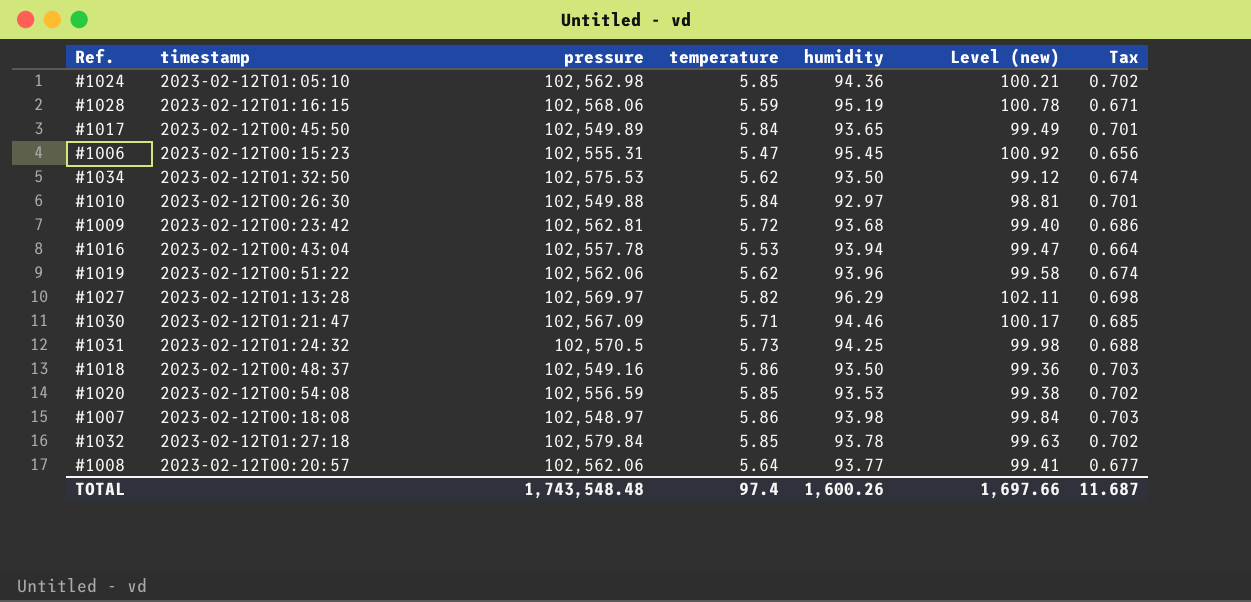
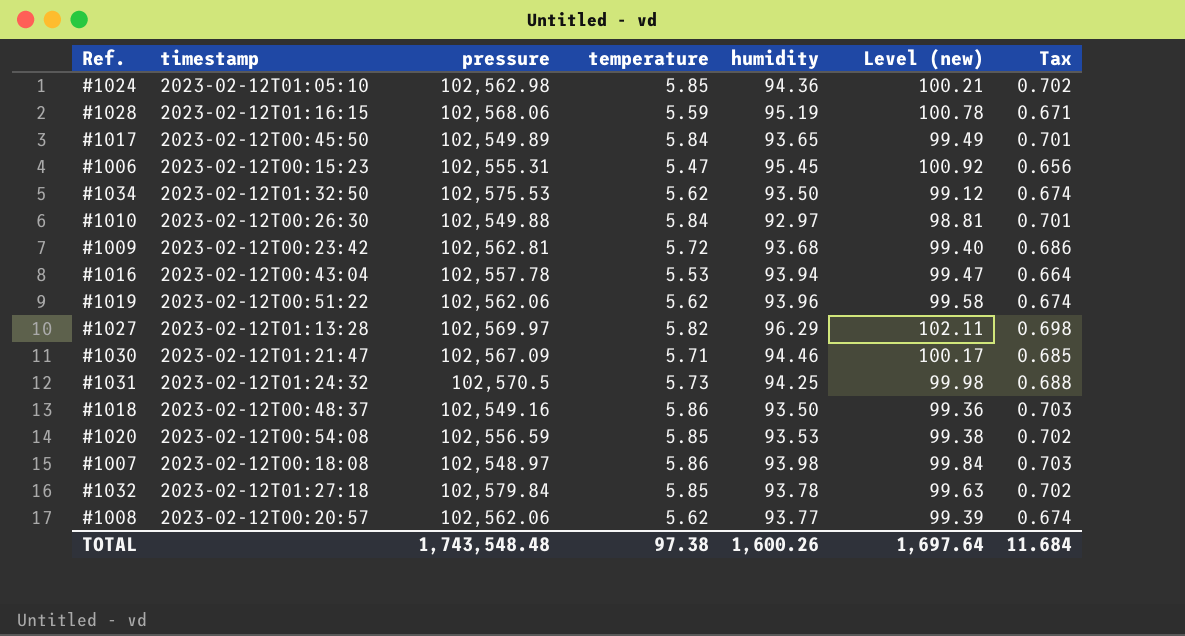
#1008 | temperature: 5.64 -> 5.62
#1008 | Level (new): 99.41 -> 99.39
#1008 | Tax: 0.677 -> 0.674
TOTAL | temperature: 97.4 -> 97.38
TOTAL | Level (new): 1,697.66 -> 1,697.64
TOTAL | Tax: 11.687 -> 11.684

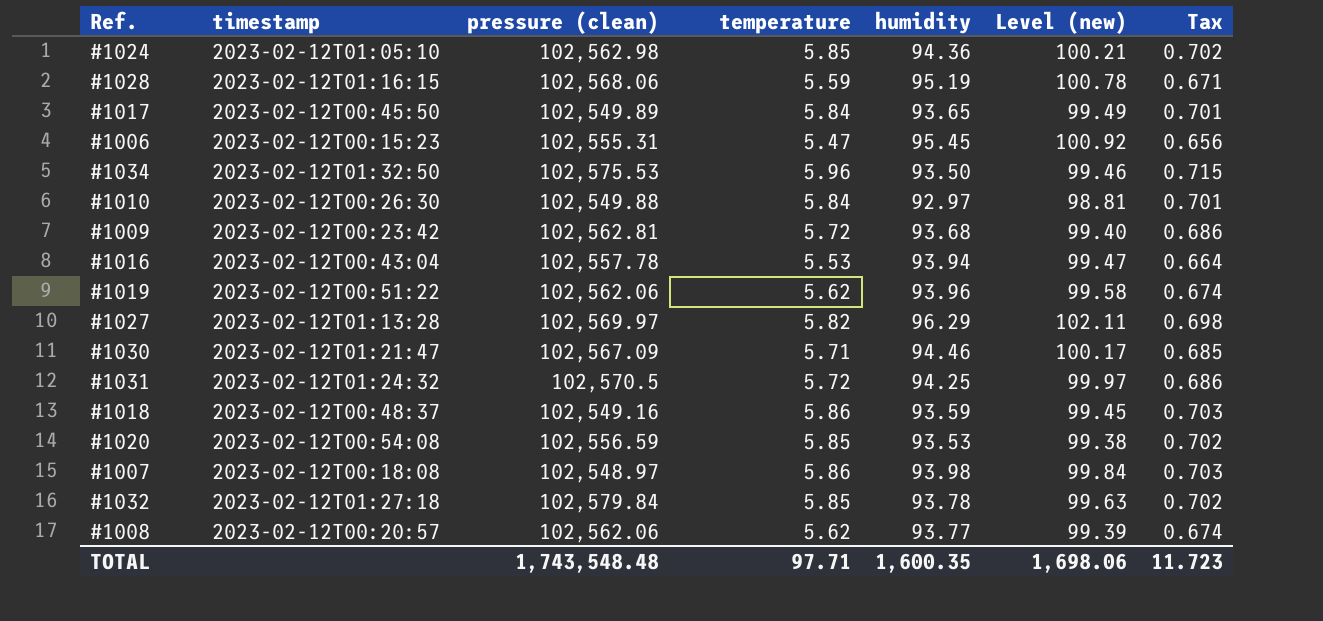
column name: pressure -> pressure (clean)
#1034 | temperature: 5.62 -> 5.96
#1034 | Level (new): 99.12 -> 99.46
#1034 | Tax: 0.674 -> 0.715
#1031 | temperature: 5.73 -> 5.72
#1031 | Level (new): 99.98 -> 99.97
#1031 | Tax: 0.688 -> 0.686
#1018 | humidity: 93.50 -> 93.59
#1018 | Level (new): 99.36 -> 99.45
TOTAL | temperature: 97.38 -> 97.71
TOTAL | humidity: 1,600.26 -> 1,600.35
TOTAL | Level (new): 1,697.64 -> 1,698.06
TOTAL | Tax: 11.684 -> 11.723

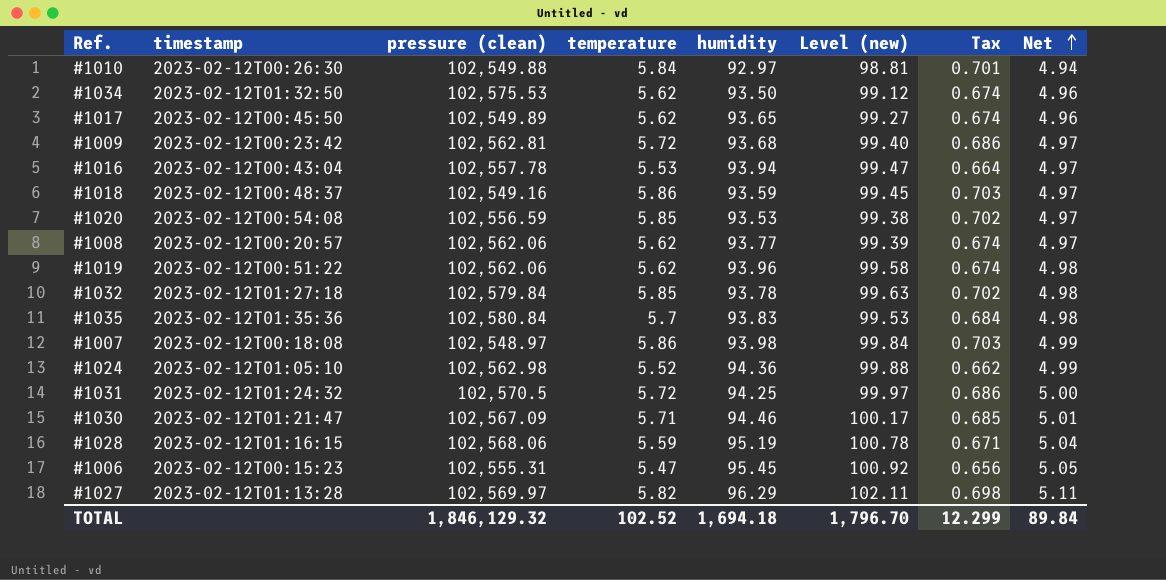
row order: none -> Net ascending
column Net | formula: none -> [Level (new)] * 0.05
#1034 | temperature: 5.96 -> 5.62
#1034 | Level (new): 99.46 -> 99.12
#1034 | Tax: 0.715 -> 0.674
#1017 | temperature: 5.84 -> 5.62
#1017 | Level (new): 99.49 -> 99.27
#1017 | Tax: 0.701 -> 0.674
row #1035: none -> 2023-02-12T01:35:36 | 102,580.84 | 5.7 | 93.83 | 99.53 | 0.684 | 4.98
#1024 | temperature: 5.85 -> 5.52
#1024 | Level (new): 100.21 -> 99.88
#1024 | Tax: 0.702 -> 0.662
TOTAL | pressure (clean): 1,743,548.48 -> 1,846,129.32
TOTAL | temperature: 97.71 -> 102.52
TOTAL | humidity: 1,600.35 -> 1,694.18
TOTAL | Level (new): 1,698.06 -> 1,796.70
TOTAL | Tax: 11.723 -> 12.299

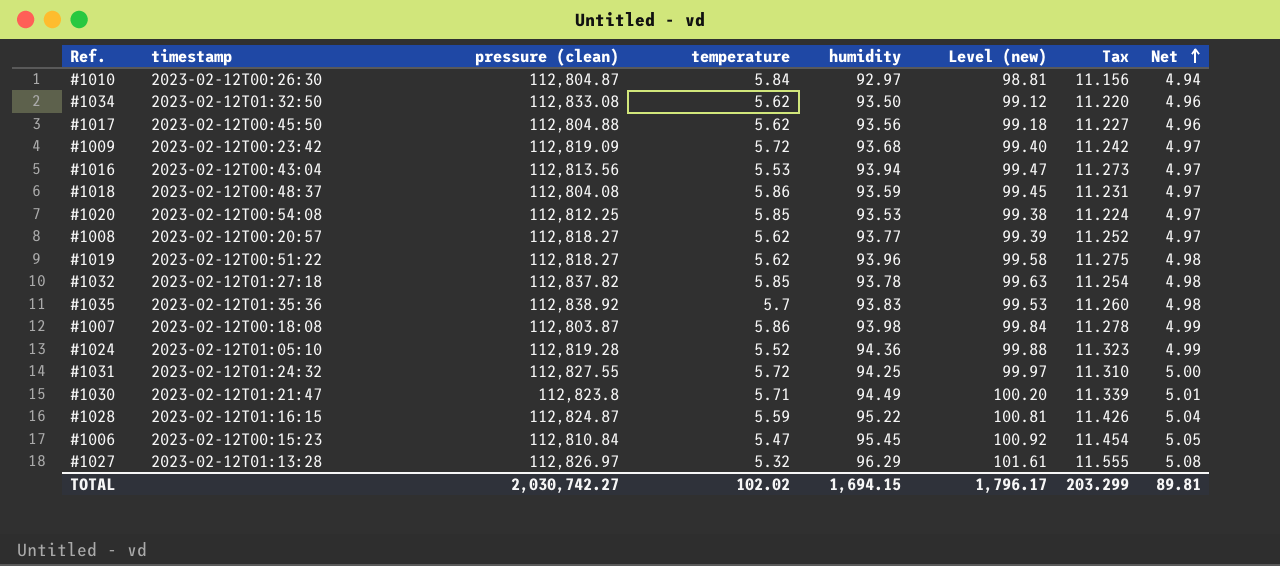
column Tax | formula: [temperature] * 0.12 -> [humidity] * 0.12
#1010 | pressure (clean): 102,549.88 -> 112,804.87
#1034 | pressure (clean): 102,575.53 -> 112,833.08
#1017 | pressure (clean): 102,549.89 -> 112,804.88
#1017 | humidity: 93.65 -> 93.56
#1017 | Level (new): 99.27 -> 99.18
#1009 | pressure (clean): 102,562.81 -> 112,819.09
#1016 | pressure (clean): 102,557.78 -> 112,813.56
#1018 | pressure (clean): 102,549.16 -> 112,804.08
#1020 | pressure (clean): 102,556.59 -> 112,812.25
#1008 | pressure (clean): 102,562.06 -> 112,818.27
#1019 | pressure (clean): 102,562.06 -> 112,818.27
#1032 | pressure (clean): 102,579.84 -> 112,837.82
#1035 | pressure (clean): 102,580.84 -> 112,838.92
#1007 | pressure (clean): 102,548.97 -> 112,803.87
#1024 | pressure (clean): 102,562.98 -> 112,819.28
#1031 | pressure (clean): 102,570.5 -> 112,827.55
#1030 | pressure (clean): 102,567.09 -> 112,823.8
#1030 | humidity: 94.46 -> 94.49
#1030 | Level (new): 100.17 -> 100.20
#1028 | pressure (clean): 102,568.06 -> 112,824.87
#1028 | humidity: 95.19 -> 95.22
#1028 | Level (new): 100.78 -> 100.81
#1006 | pressure (clean): 102,555.31 -> 112,810.84
#1027 | pressure (clean): 102,569.97 -> 112,826.97
#1027 | temperature: 5.82 -> 5.32
#1027 | Level (new): 102.11 -> 101.61
#1027 | Net: 5.11 -> 5.08
TOTAL | pressure (clean): 1,846,129.32 -> 2,030,742.27
TOTAL | temperature: 102.52 -> 102.02
TOTAL | humidity: 1,694.18 -> 1,694.15
TOTAL | Level (new): 1,796.70 -> 1,796.17
TOTAL | Tax: 12.299 -> 203.299
TOTAL | Net: 89.84 -> 89.81

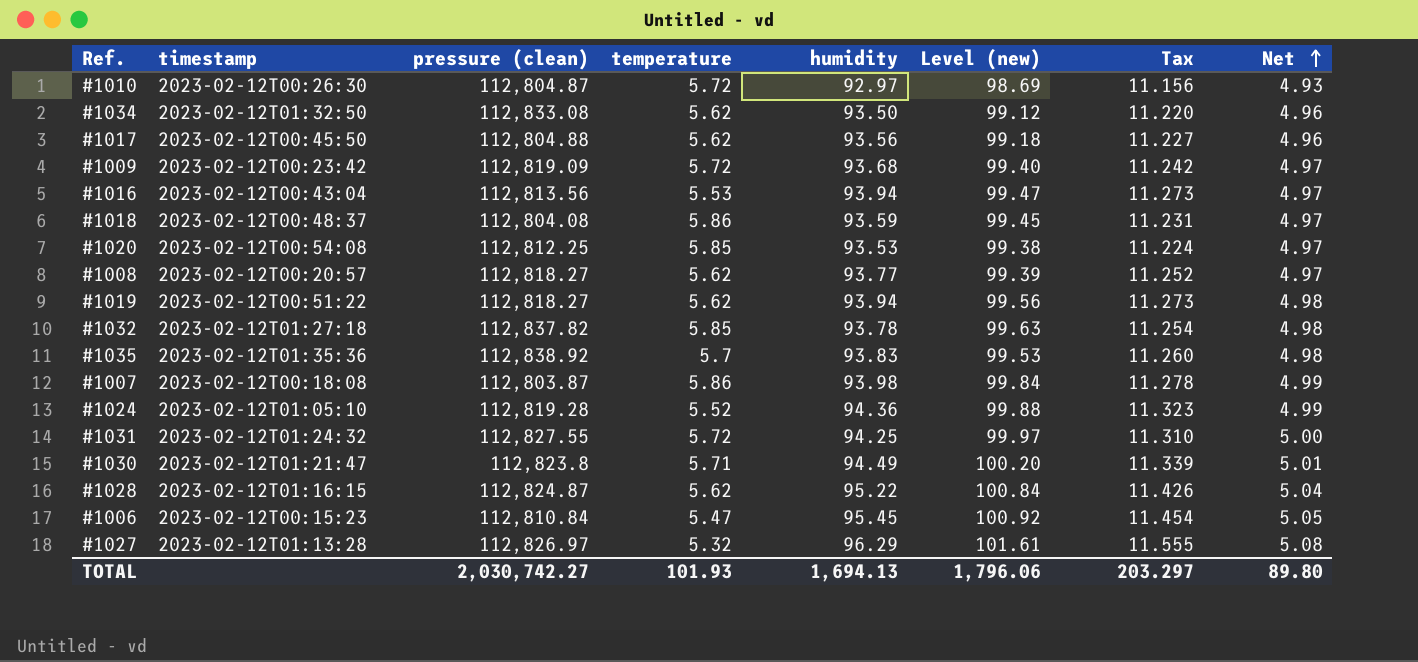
#1010 | temperature: 5.84 -> 5.72
#1010 | Level (new): 98.81 -> 98.69
#1010 | Net: 4.94 -> 4.93
#1019 | humidity: 93.96 -> 93.94
#1019 | Level (new): 99.58 -> 99.56
#1019 | Tax: 11.275 -> 11.273
#1028 | temperature: 5.59 -> 5.62
#1028 | Level (new): 100.81 -> 100.84
TOTAL | temperature: 102.02 -> 101.93
TOTAL | humidity: 1,694.15 -> 1,694.13
TOTAL | Level (new): 1,796.17 -> 1,796.06
TOTAL | Tax: 203.299 -> 203.297
TOTAL | Net: 89.81 -> 89.80

